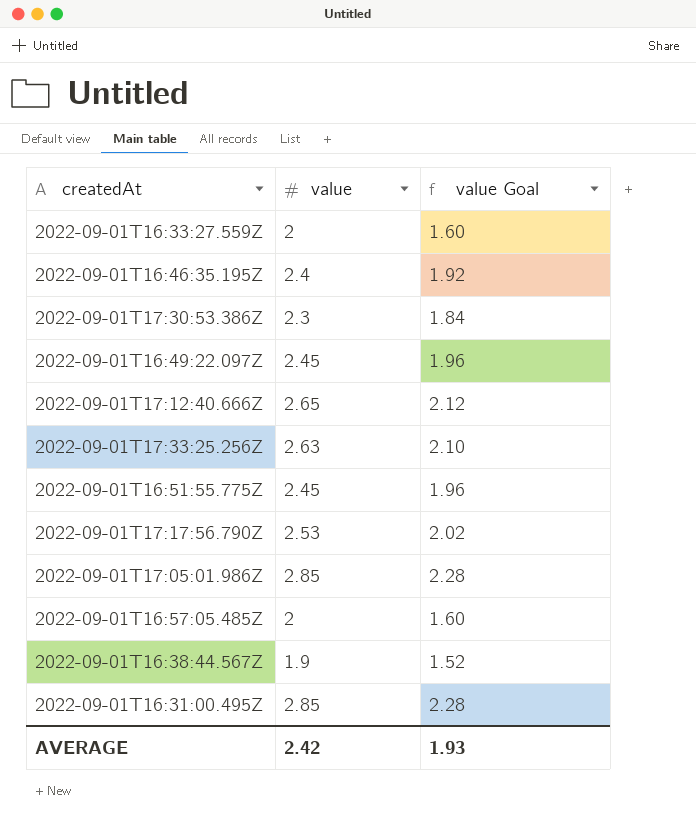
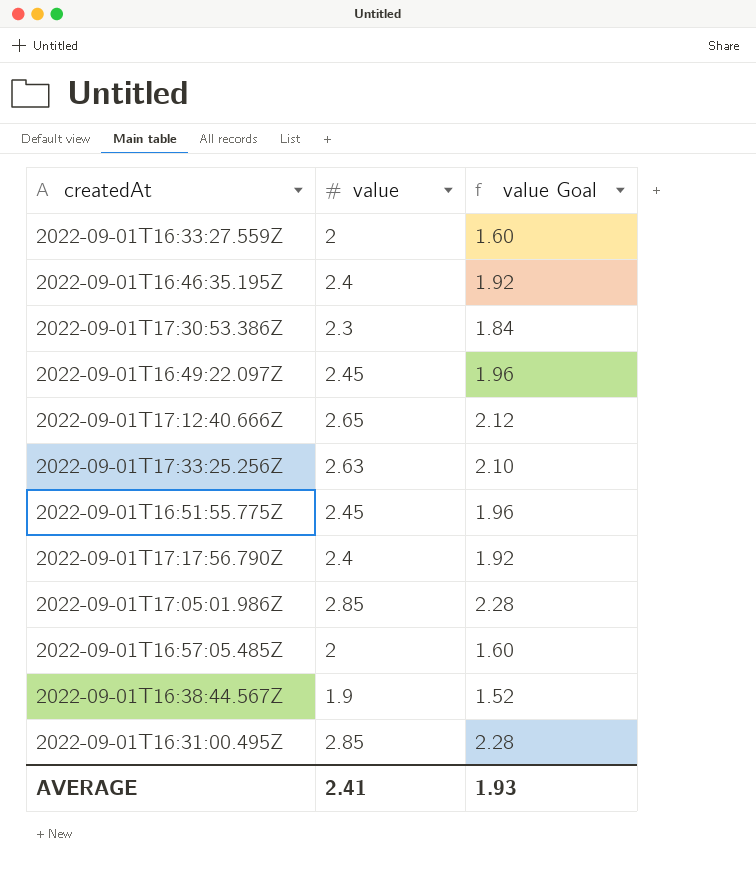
2022-09-01T17:17:56.790Z | value: 2.53 -> 2.4
2022-09-01T17:17:56.790Z | value Goal: 2.02 -> 1.92
AVERAGE | value: 2.42 -> 2.41

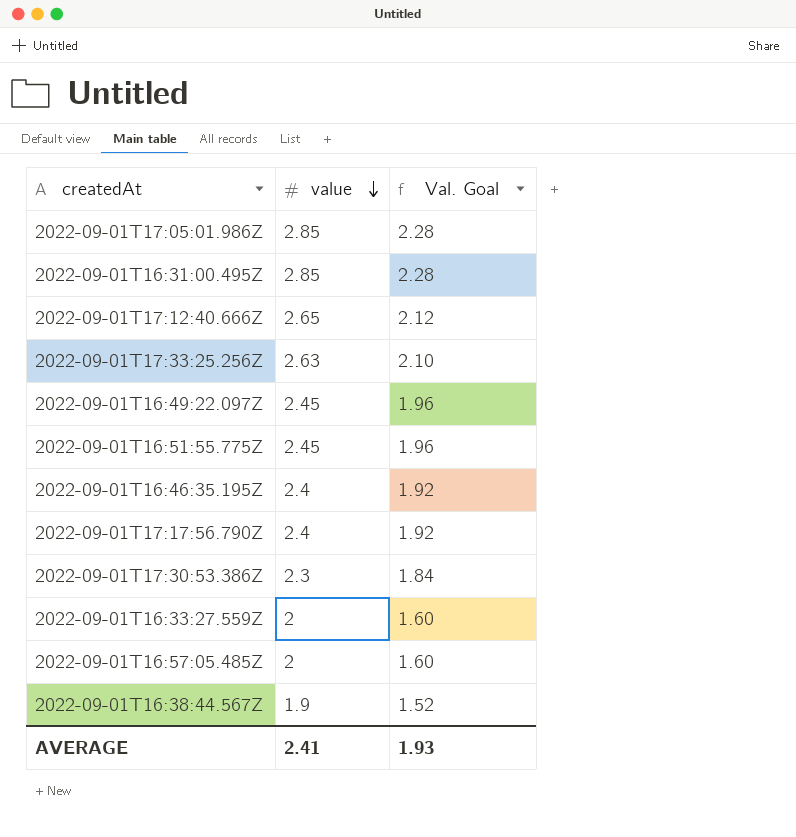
row order: none -> value descending
column name: value Goal -> Val. Goal

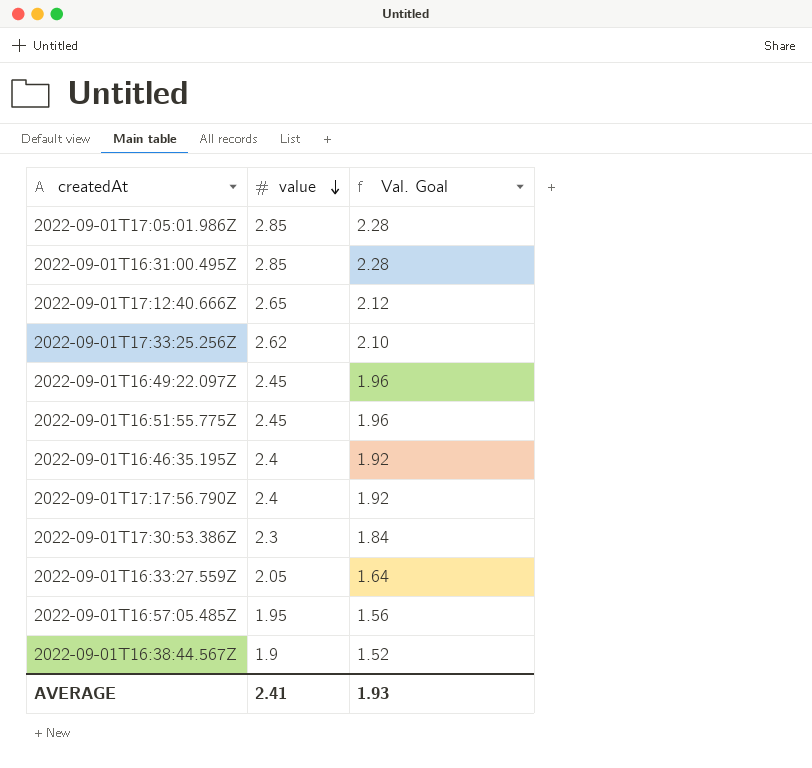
2022-09-01T17:33:25.256Z | value: 2.63 -> 2.62
2022-09-01T16:33:27.559Z | value: 2 -> 2.05
2022-09-01T16:33:27.559Z | Val. Goal: 1.60 -> 1.64
2022-09-01T16:57:05.485Z | value: 2 -> 1.95
2022-09-01T16:57:05.485Z | Val. Goal: 1.60 -> 1.56

